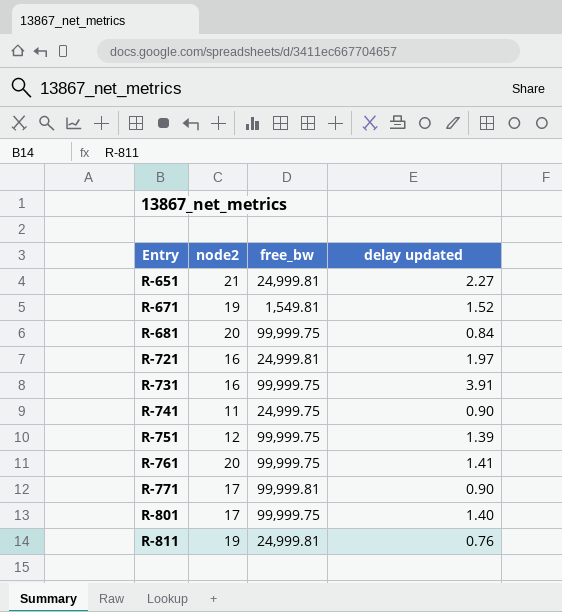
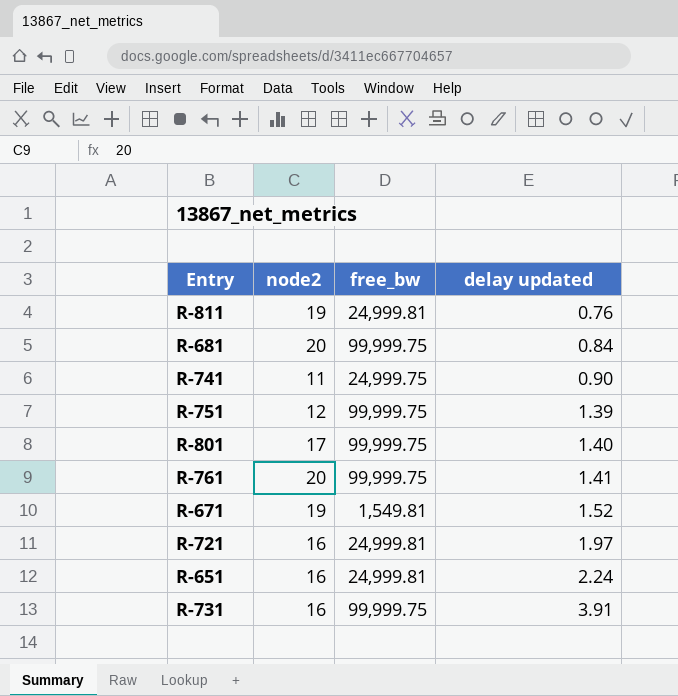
row order: Entry ascending -> delay updated ascending
row R-771: 17 | 99,999.81 | 0.90 -> none
R-651 | node2: 21 -> 16
R-651 | delay updated: 2.27 -> 2.24

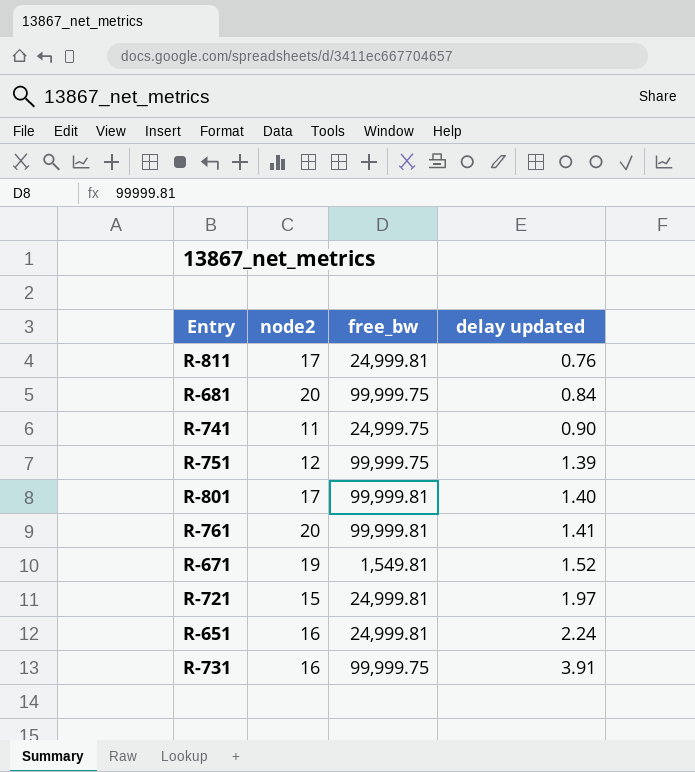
R-811 | node2: 19 -> 17
R-801 | free_bw: 99,999.75 -> 99,999.81
R-761 | free_bw: 99,999.75 -> 99,999.81
R-721 | node2: 16 -> 15

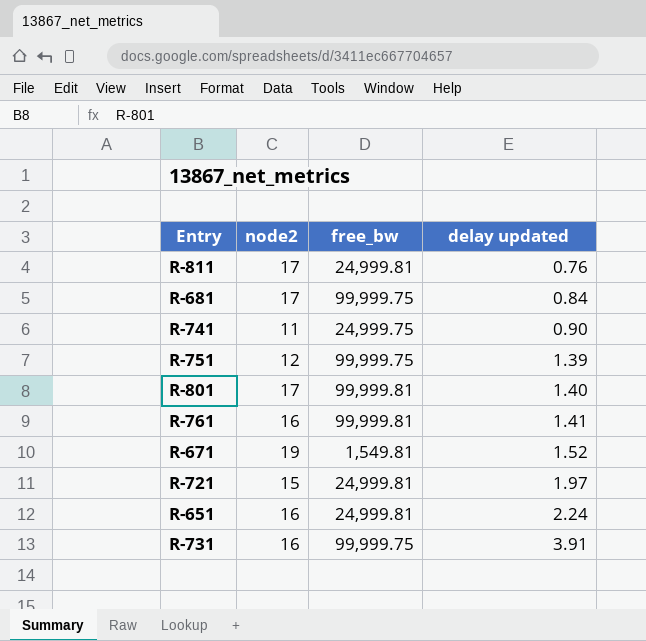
R-681 | node2: 20 -> 17
R-761 | node2: 20 -> 16

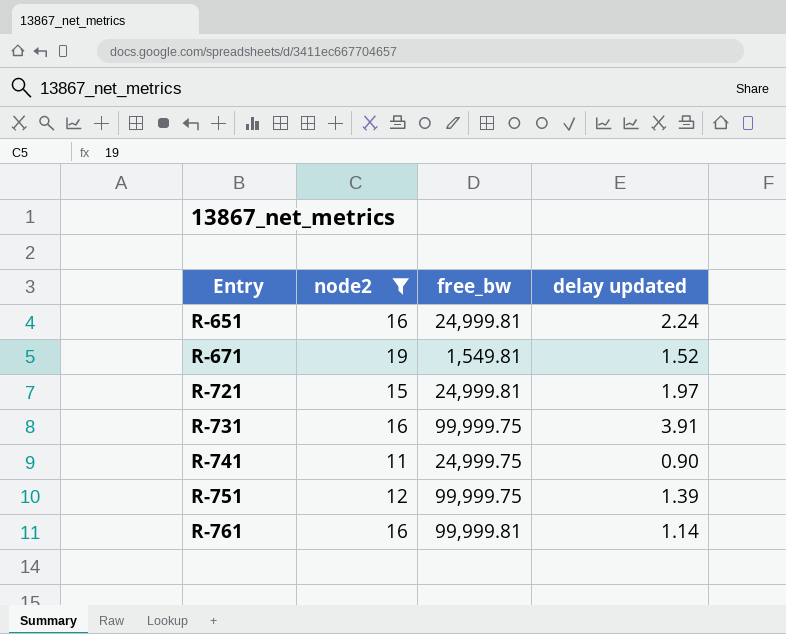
filter: none -> node2 != 17
row order: delay updated ascending -> Entry ascending
R-761 | delay updated: 1.41 -> 1.14

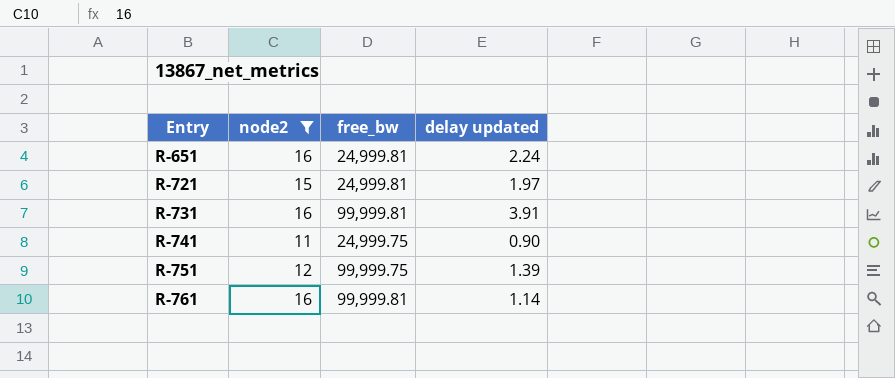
row R-671: 19 | 1,549.81 | 1.52 -> none
R-731 | free_bw: 99,999.75 -> 99,999.81

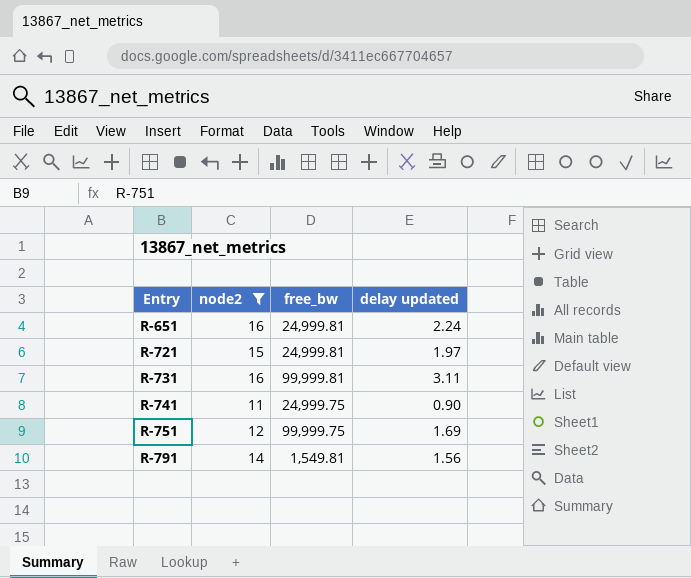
row R-761: 16 | 99,999.81 | 1.14 -> none
R-731 | delay updated: 3.91 -> 3.11
R-751 | delay updated: 1.39 -> 1.69
row R-791: none -> 14 | 1,549.81 | 1.56

